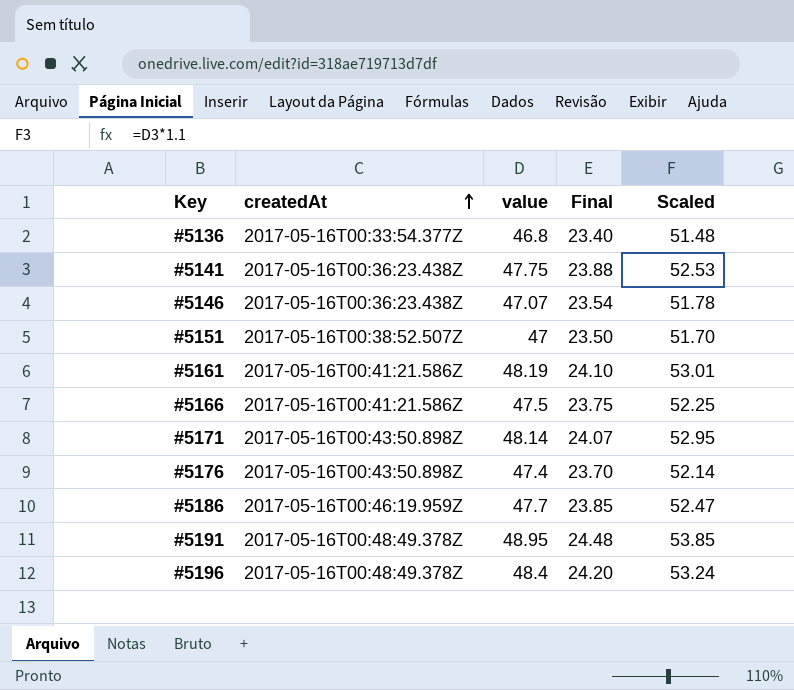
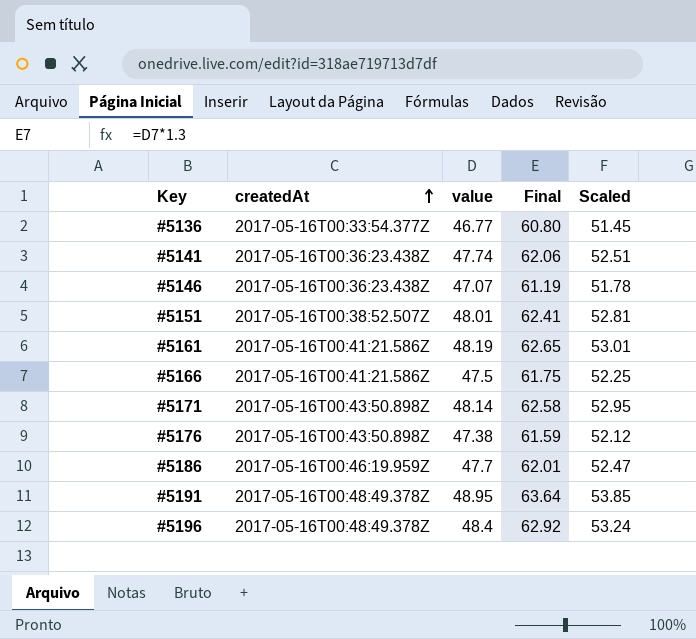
column Final | formula: [value] * 0.5 -> [value] * 1.3
#5136 | value: 46.8 -> 46.77
#5136 | Scaled: 51.48 -> 51.45
#5141 | value: 47.75 -> 47.74
#5141 | Scaled: 52.53 -> 52.51
#5151 | value: 47 -> 48.01
#5151 | Scaled: 51.70 -> 52.81
#5176 | value: 47.4 -> 47.38
#5176 | Scaled: 52.14 -> 52.12

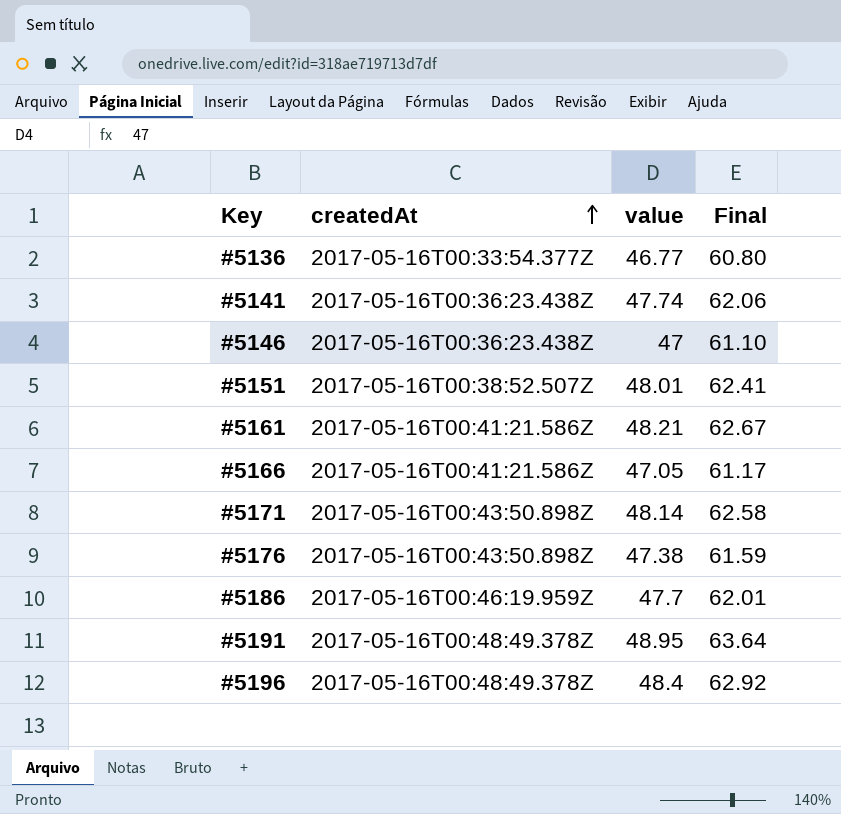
column Scaled | formula: [value] * 1.1 -> none
#5146 | value: 47.07 -> 47
#5146 | Final: 61.19 -> 61.10
#5161 | value: 48.19 -> 48.21
#5161 | Final: 62.65 -> 62.67
#5166 | value: 47.5 -> 47.05
#5166 | Final: 61.75 -> 61.17

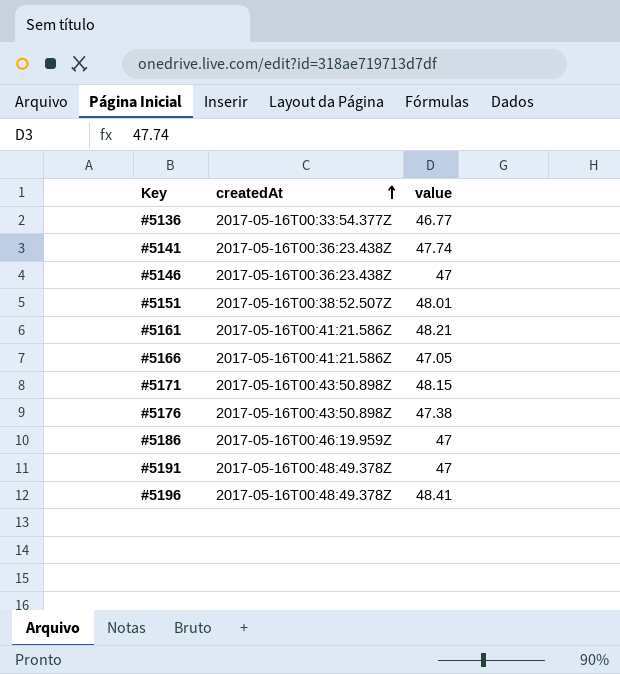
column Final | formula: [value] * 1.3 -> none
#5171 | value: 48.14 -> 48.15
#5186 | value: 47.7 -> 47
#5191 | value: 48.95 -> 47
#5196 | value: 48.4 -> 48.41

